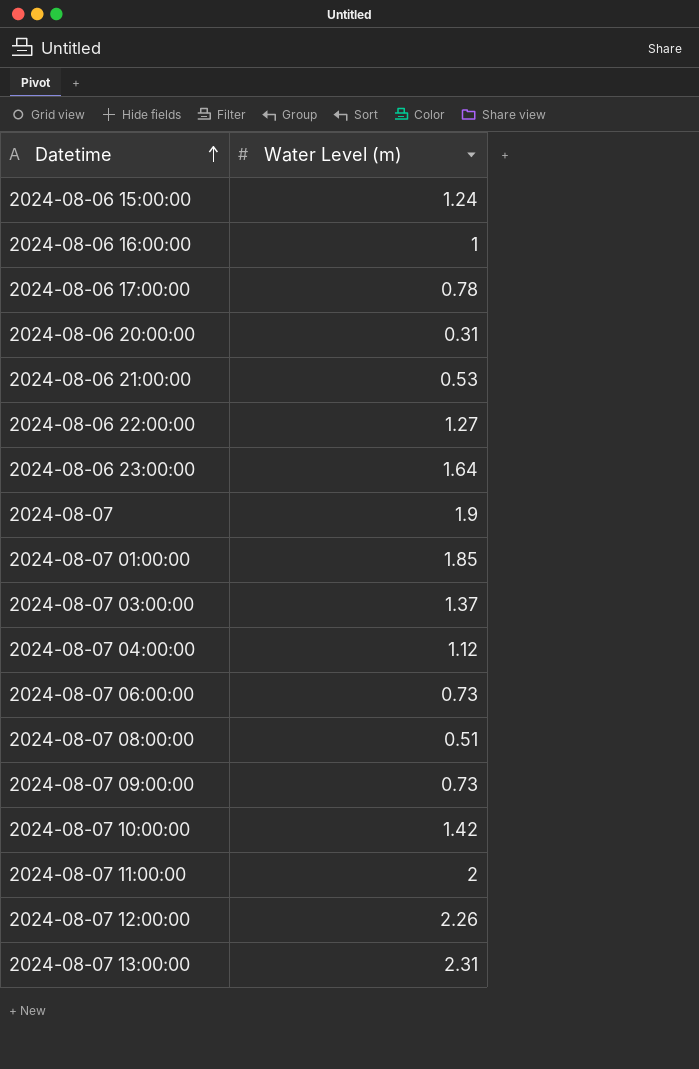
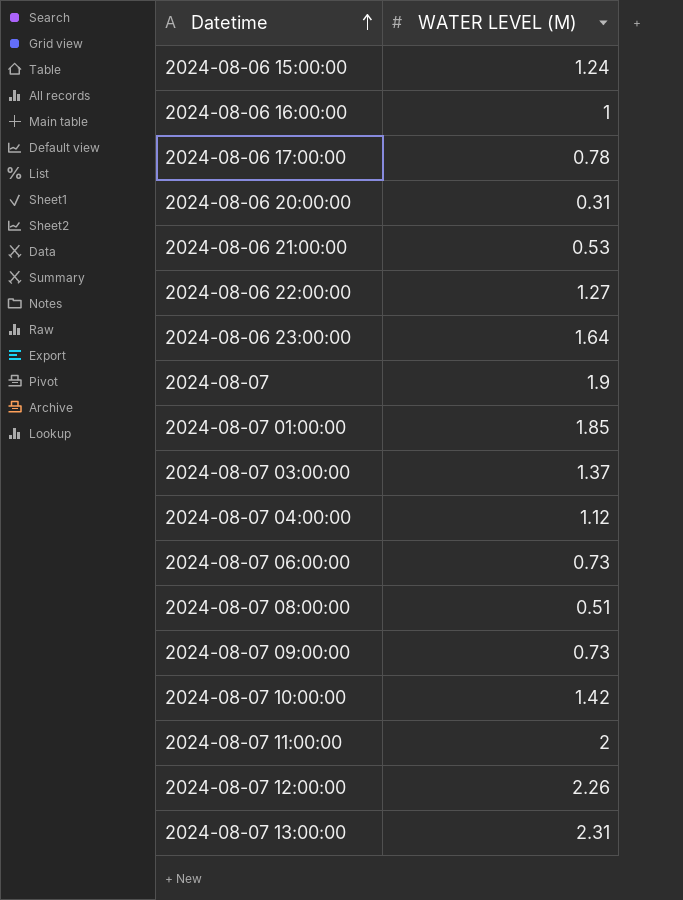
column name: Water Level (m) -> WATER LEVEL (M)

